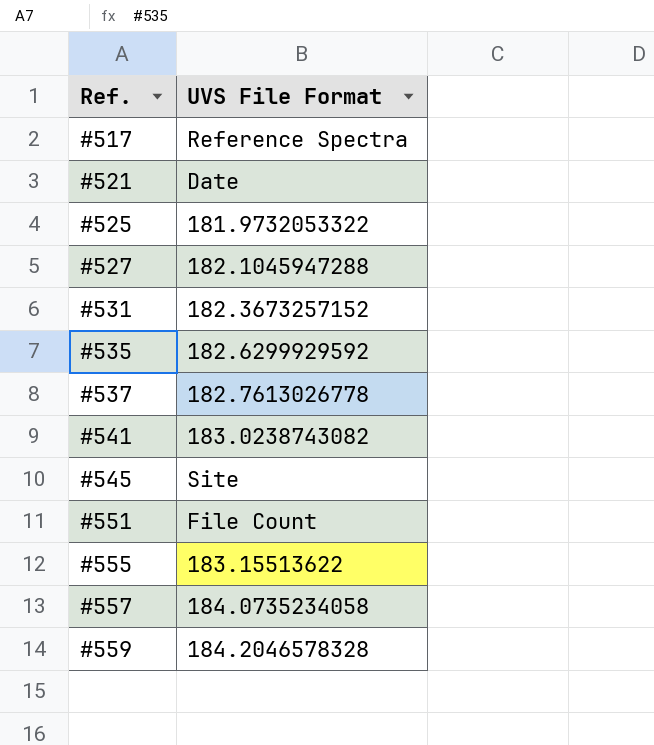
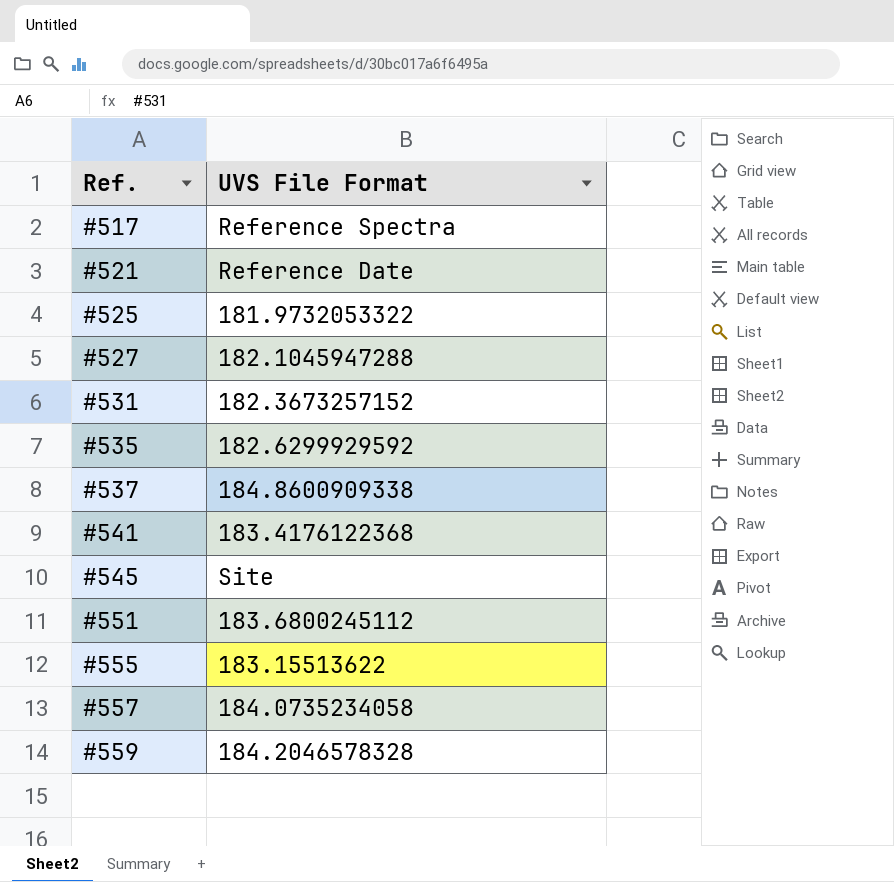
#521 | UVS File Format: Date -> Reference Date
#537 | UVS File Format: 182.7613026778 -> 184.8600909338
#541 | UVS File Format: 183.0238743082 -> 183.4176122368
#551 | UVS File Format: File Count -> 183.6800245112

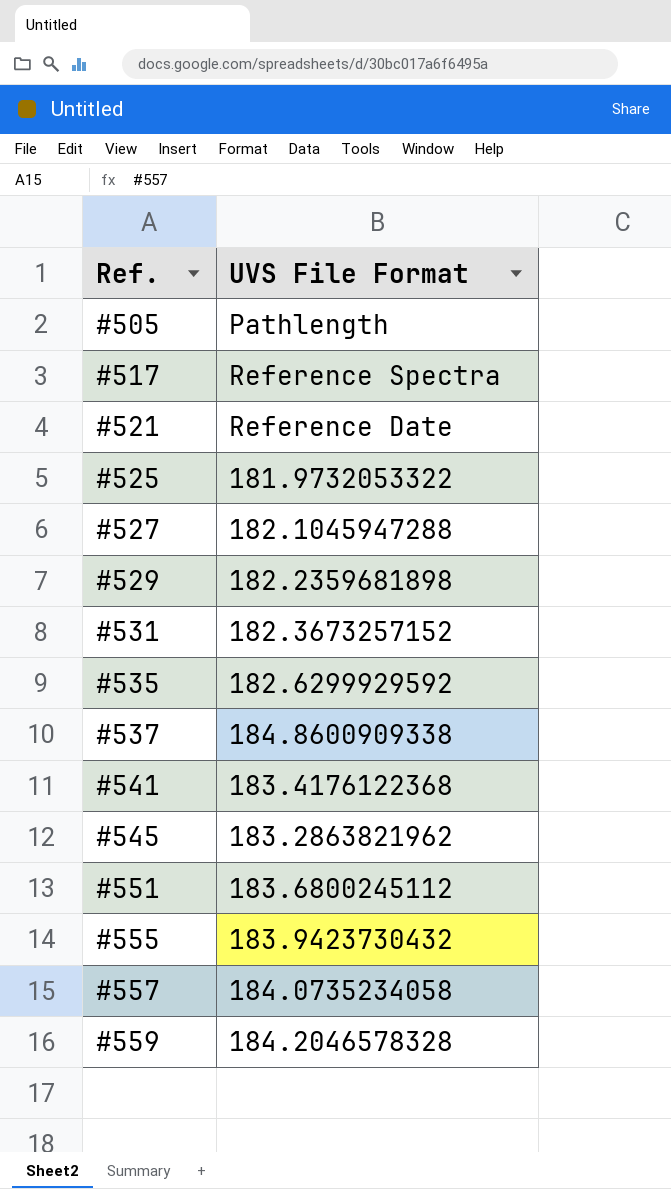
row #505: none -> Pathlength
row #529: none -> 182.2359681898
#545 | UVS File Format: Site -> 183.2863821962
#555 | UVS File Format: 183.15513622 -> 183.9423730432

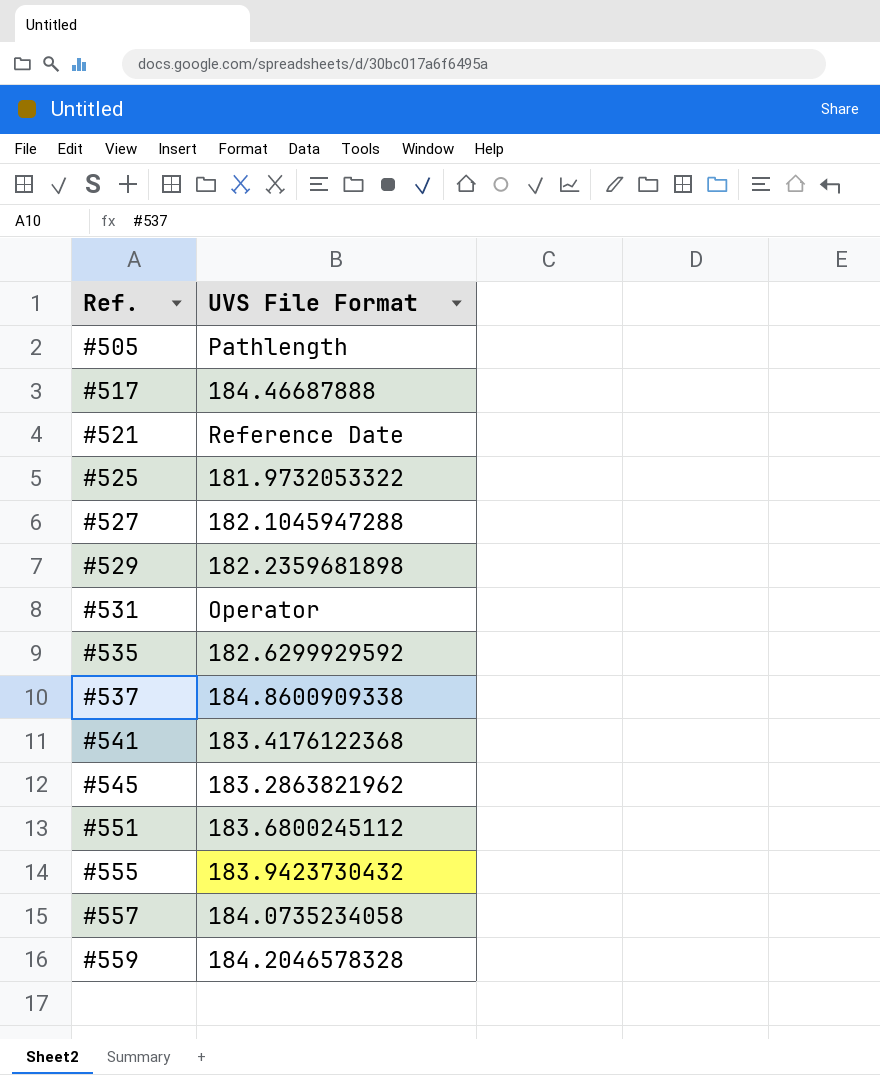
#517 | UVS File Format: Reference Spectra -> 184.46687888
#531 | UVS File Format: 182.3673257152 -> Operator

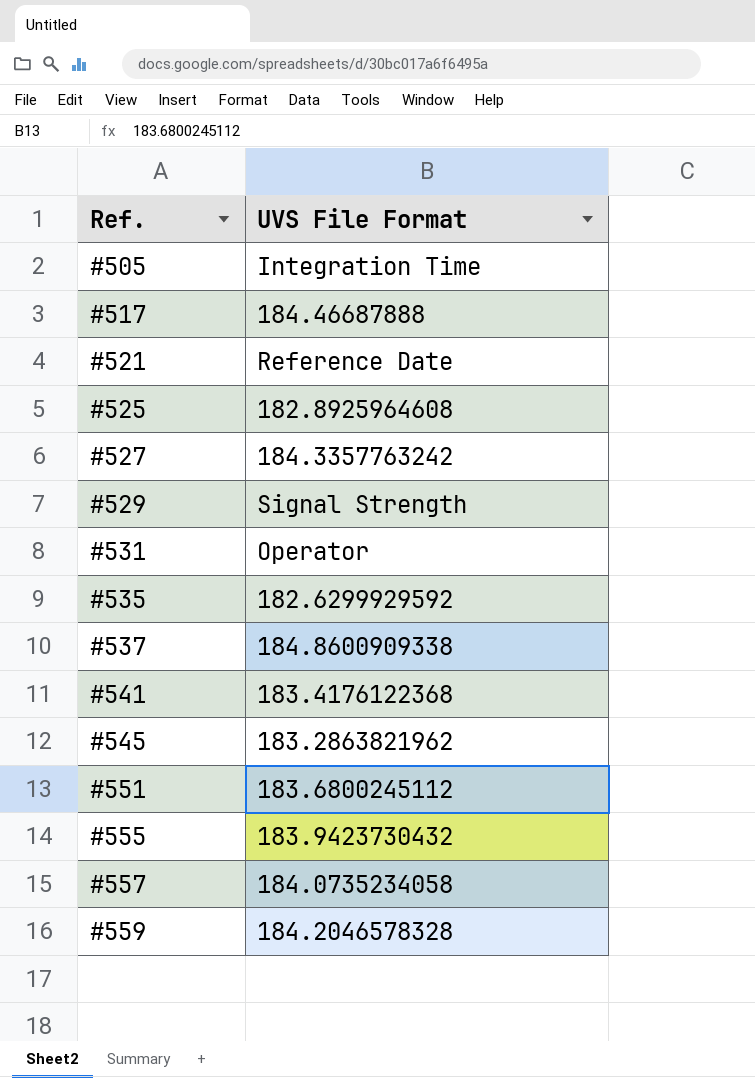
#505 | UVS File Format: Pathlength -> Integration Time
#525 | UVS File Format: 181.9732053322 -> 182.8925964608
#527 | UVS File Format: 182.1045947288 -> 184.3357763242
#529 | UVS File Format: 182.2359681898 -> Signal Strength

